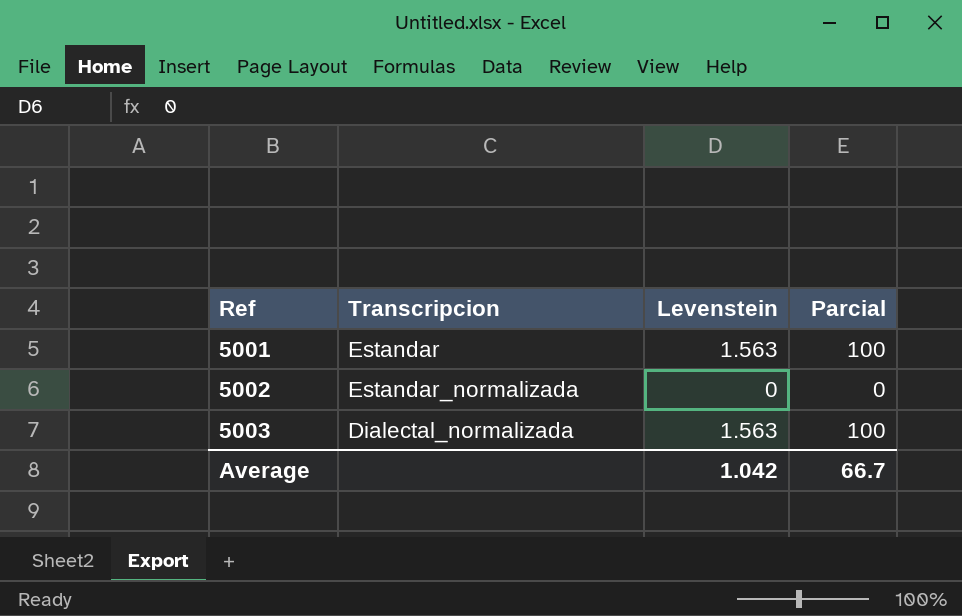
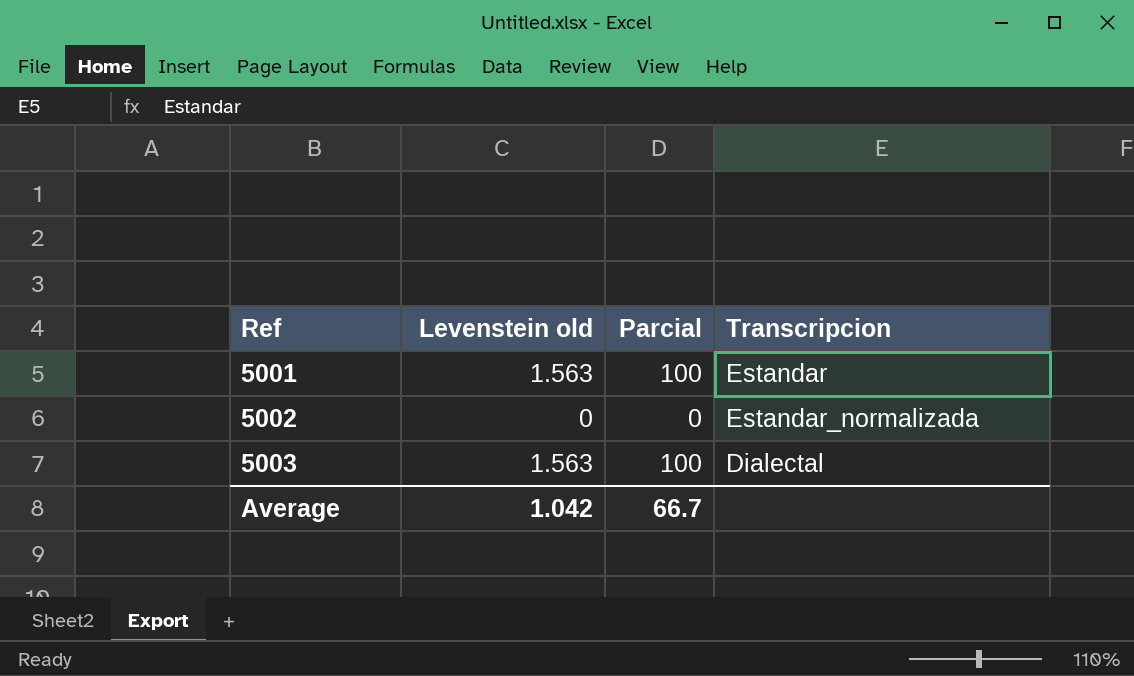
column name: Levenstein -> Levenstein old
column Transcripcion | position: 2 -> 4
5003 | Transcripcion: Dialectal_normalizada -> Dialectal

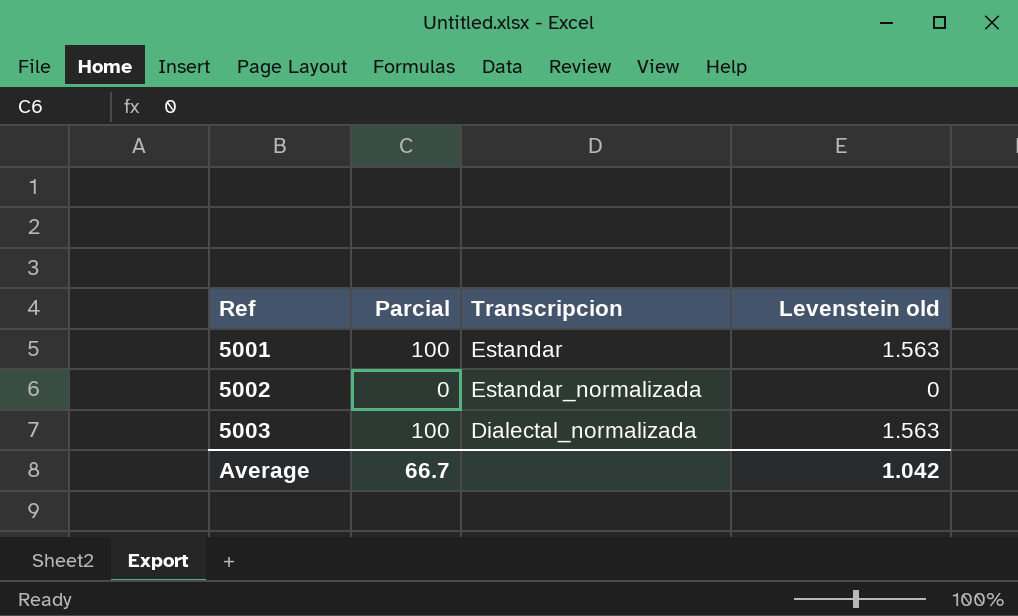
column Levenstein old | position: 2 -> 4
5003 | Transcripcion: Dialectal -> Dialectal_normalizada

